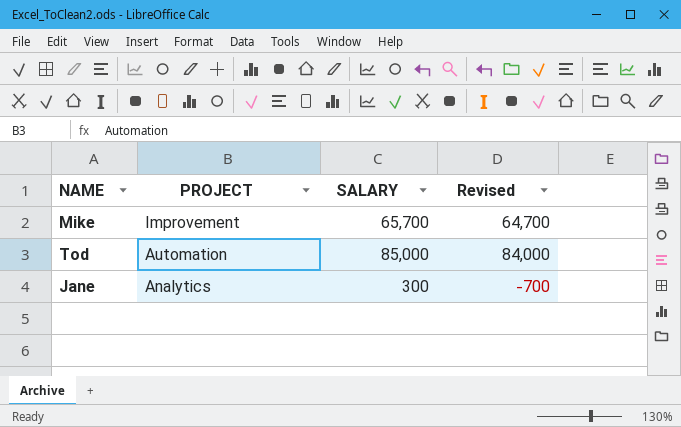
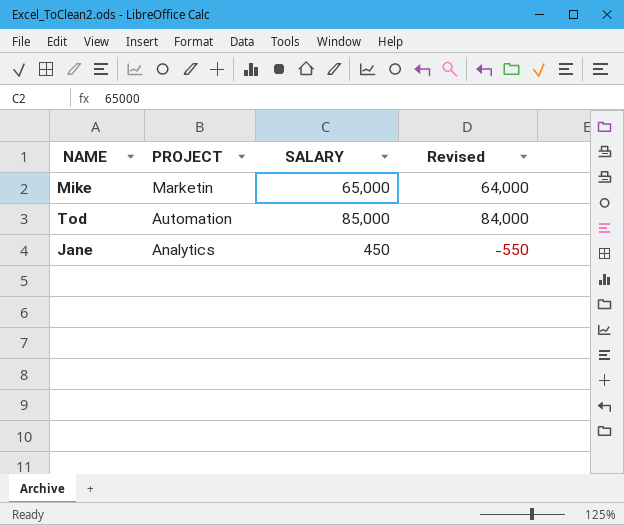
Mike | PROJECT: Improvement -> Marketin
Mike | SALARY: 65,700 -> 65,000
Mike | Revised: 64,700 -> 64,000
Jane | SALARY: 300 -> 450
Jane | Revised: -700 -> -550

